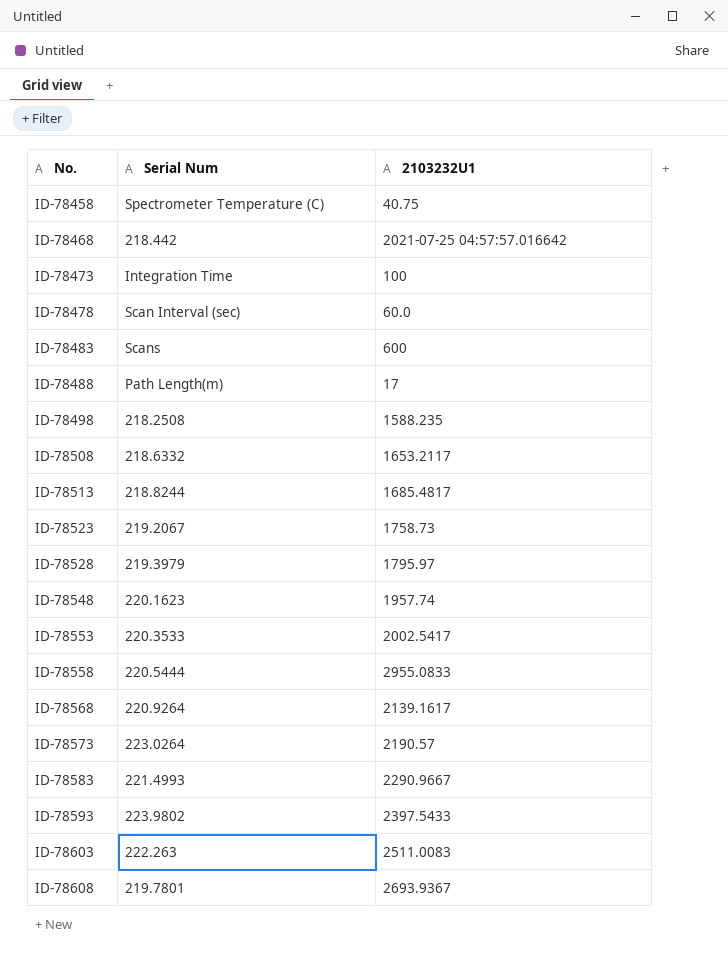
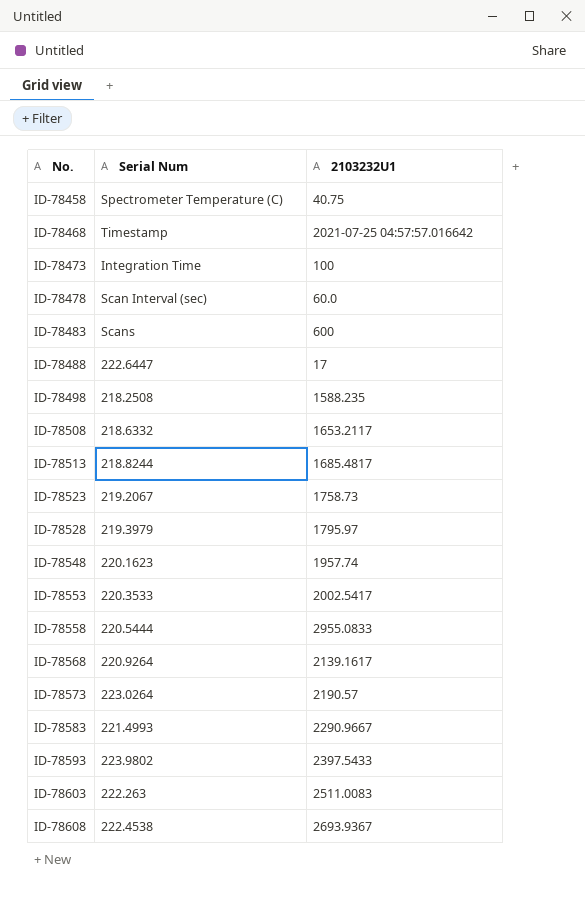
ID-78468 | Serial Num: 218.442 -> Timestamp
ID-78488 | Serial Num: Path Length(m) -> 222.6447
ID-78608 | Serial Num: 219.7801 -> 222.4538

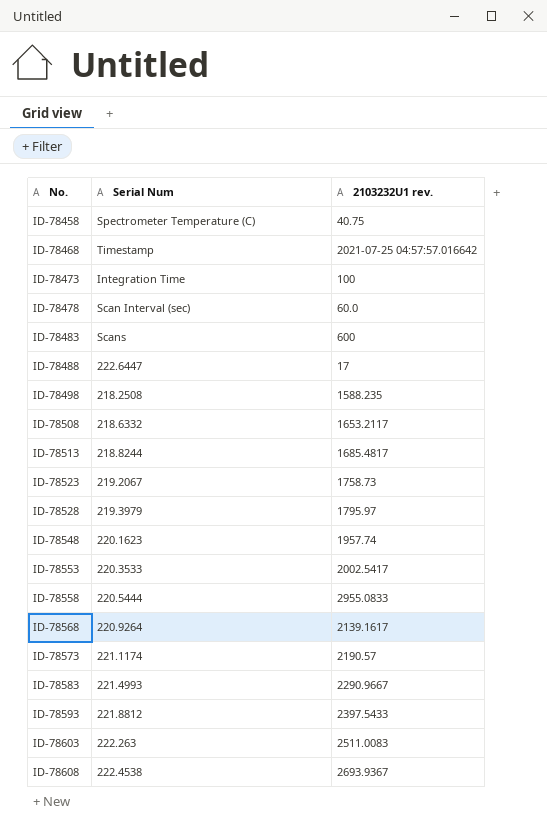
column name: 2103232U1 -> 2103232U1 rev.
ID-78573 | Serial Num: 223.0264 -> 221.1174
ID-78593 | Serial Num: 223.9802 -> 221.8812

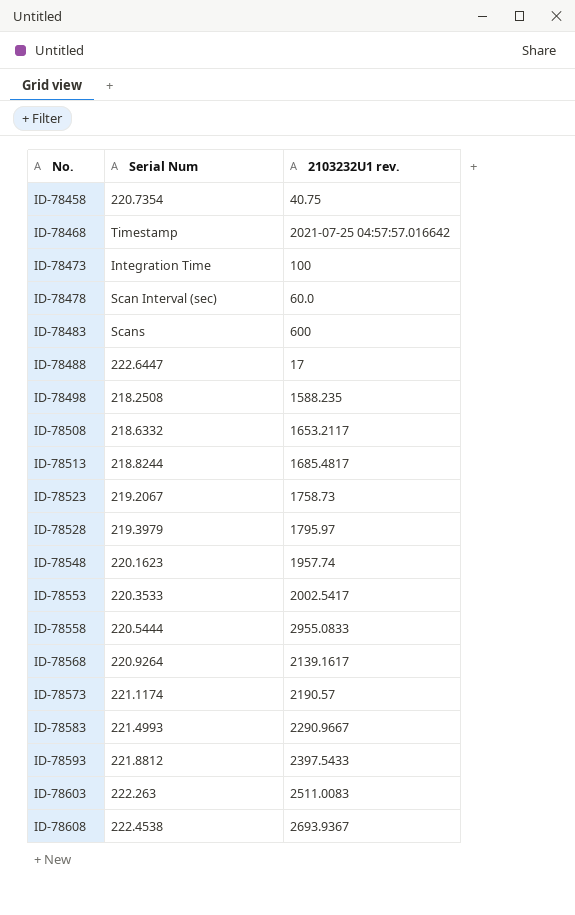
ID-78458 | Serial Num: Spectrometer Temperature (C) -> 220.7354

